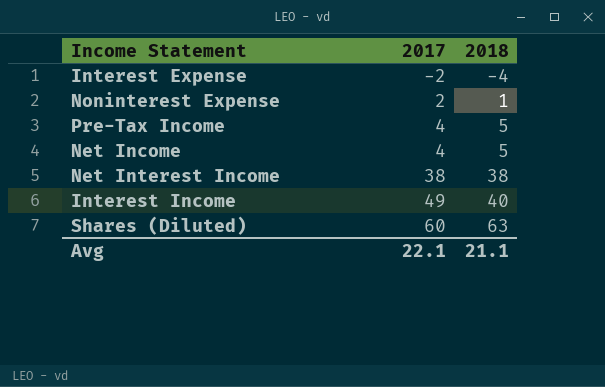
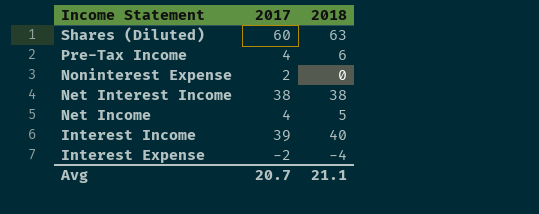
row order: 2017 ascending -> Income Statement descending
Pre-Tax Income | 2018: 5 -> 6
Noninterest Expense | 2018: 1 -> 0
Interest Income | 2017: 49 -> 39
Avg | 2017: 22.1 -> 20.7

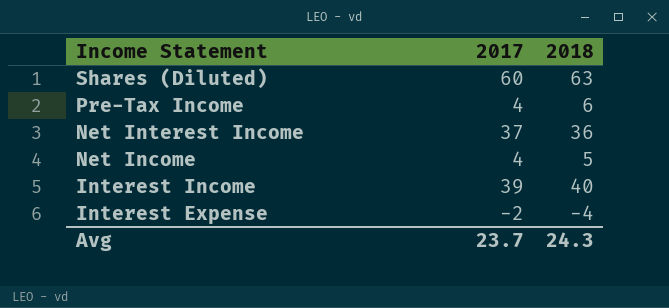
row Noninterest Expense: 2 | 0 -> none
Net Interest Income | 2017: 38 -> 37
Net Interest Income | 2018: 38 -> 36
Avg | 2017: 20.7 -> 23.7
Avg | 2018: 21.1 -> 24.3

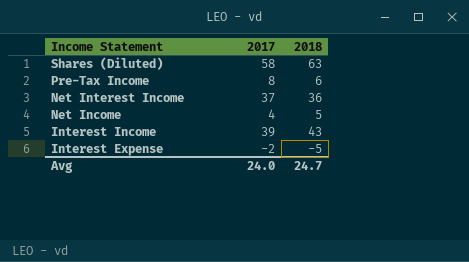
Shares (Diluted) | 2017: 60 -> 58
Pre-Tax Income | 2017: 4 -> 8
Interest Income | 2018: 40 -> 43
Interest Expense | 2018: -4 -> -5
Avg | 2017: 23.7 -> 24.0
Avg | 2018: 24.3 -> 24.7

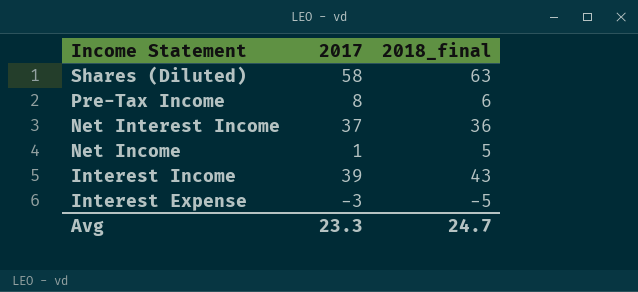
column name: 2018 -> 2018_final
Net Income | 2017: 4 -> 1
Interest Expense | 2017: -2 -> -3
Avg | 2017: 24.0 -> 23.3

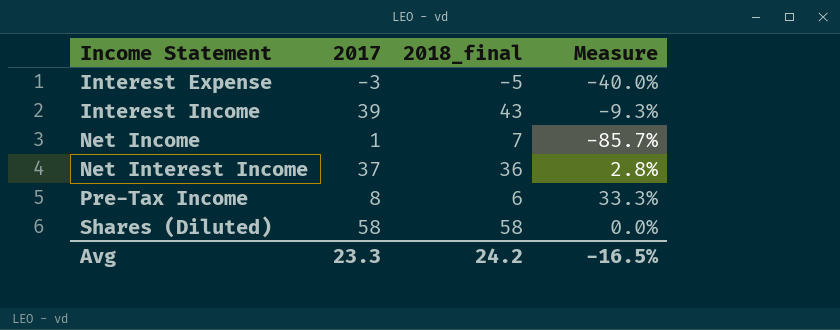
row order: Income Statement descending -> Income Statement ascending
column Measure | formula: none -> ([2017] - [2018_final]) / [2018_final]
Net Income | 2018_final: 5 -> 7
Shares (Diluted) | 2018_final: 63 -> 58
Avg | 2018_final: 24.7 -> 24.2

